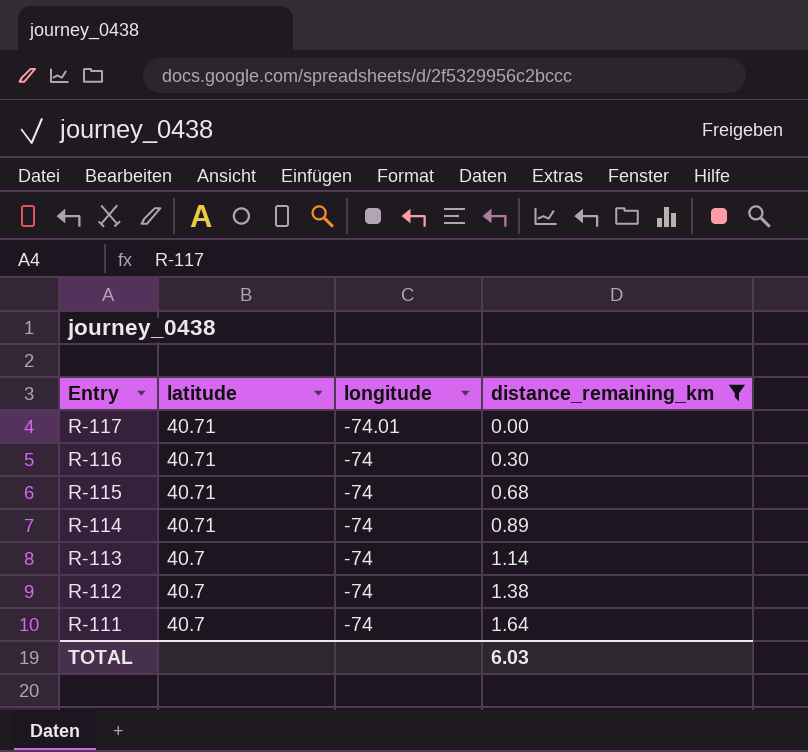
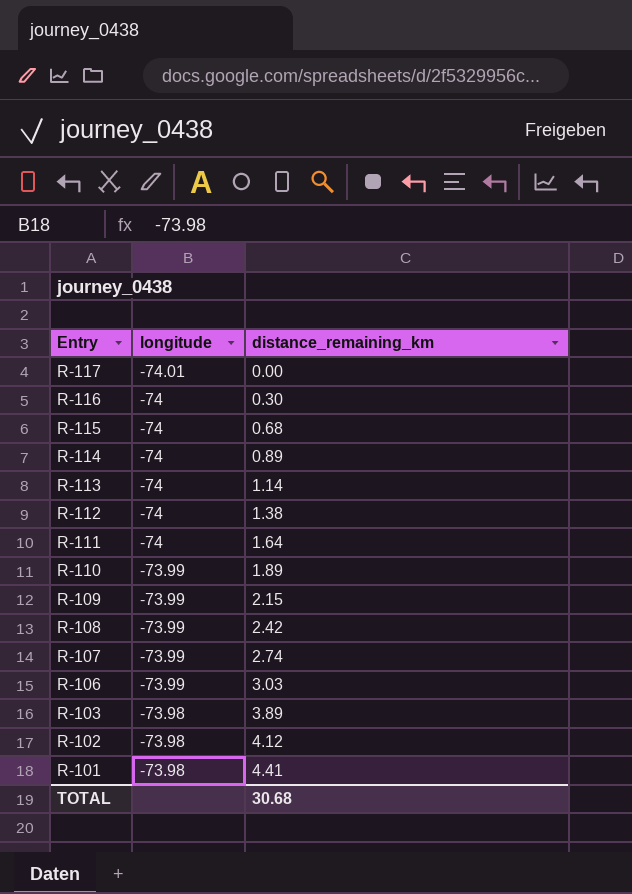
filter: distance_remaining_km <= 1.64 -> none
column latitude | position: 2 -> none
TOTAL | distance_remaining_km: 6.03 -> 30.68

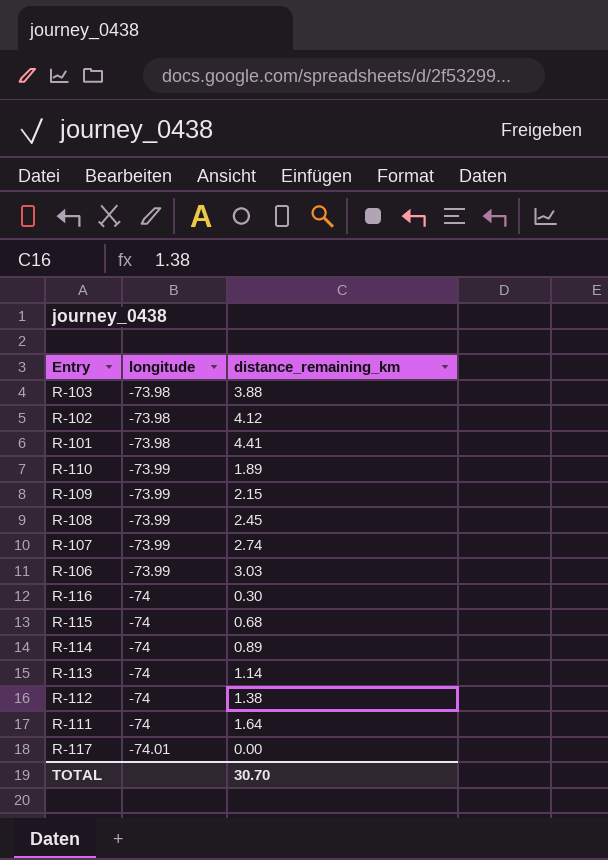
row order: Entry descending -> longitude descending
R-103 | distance_remaining_km: 3.89 -> 3.88
R-108 | distance_remaining_km: 2.42 -> 2.45
TOTAL | distance_remaining_km: 30.68 -> 30.70

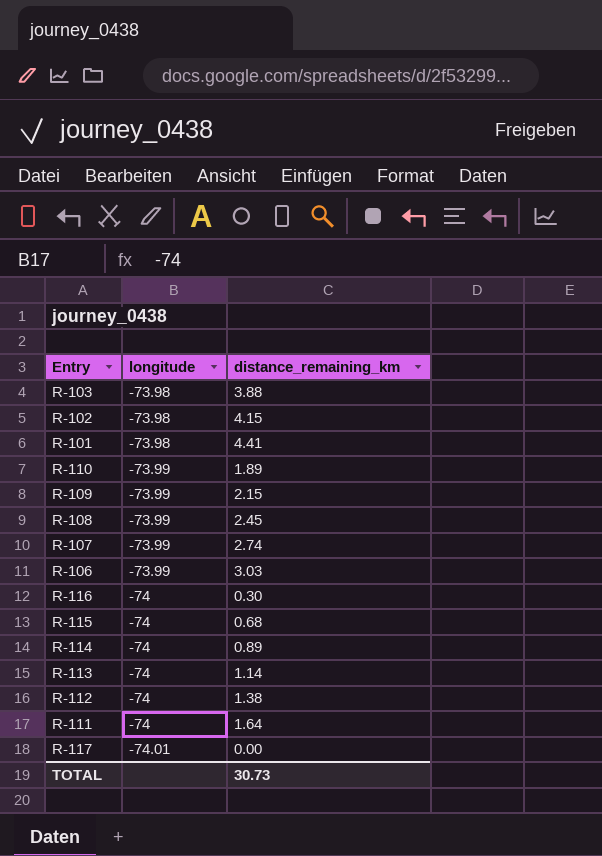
R-102 | distance_remaining_km: 4.12 -> 4.15
TOTAL | distance_remaining_km: 30.70 -> 30.73

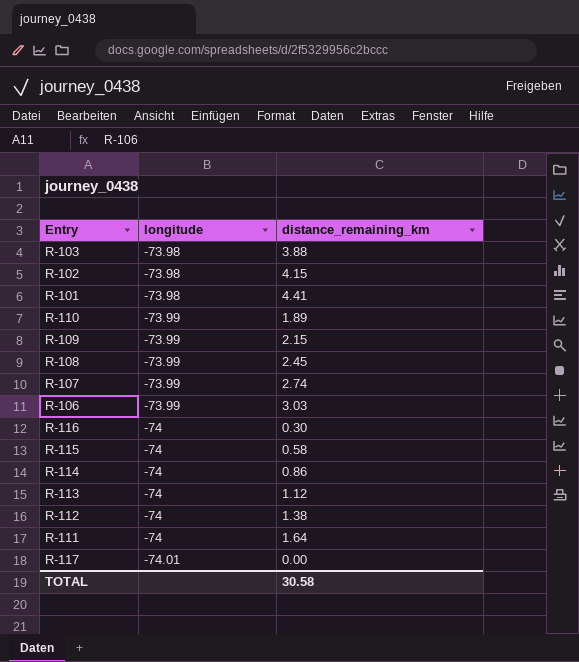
R-115 | distance_remaining_km: 0.68 -> 0.58
R-114 | distance_remaining_km: 0.89 -> 0.86
R-113 | distance_remaining_km: 1.14 -> 1.12
TOTAL | distance_remaining_km: 30.73 -> 30.58

